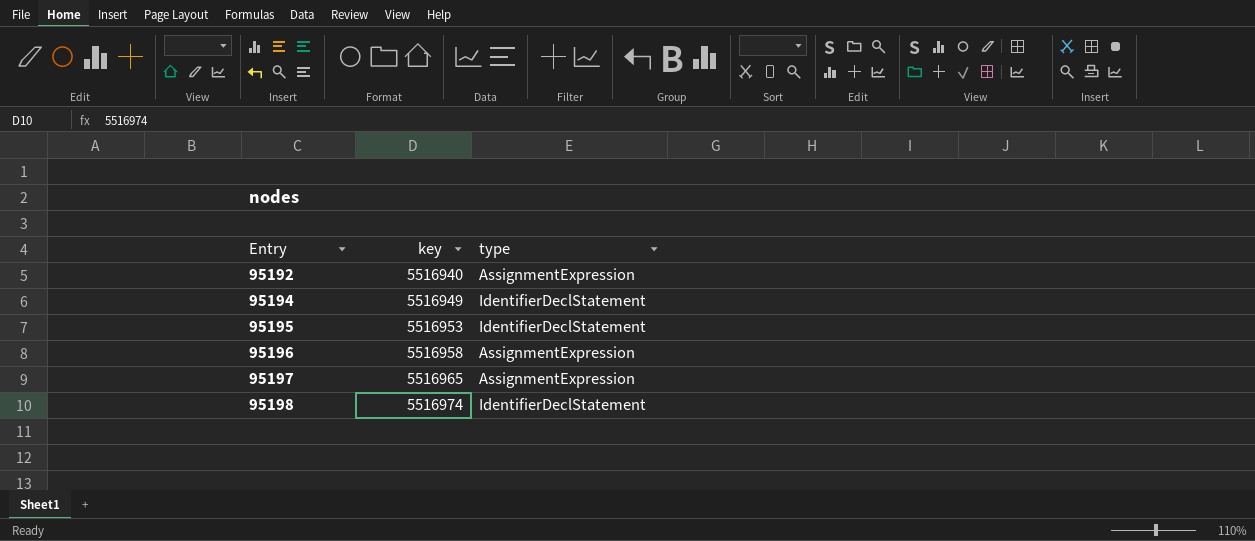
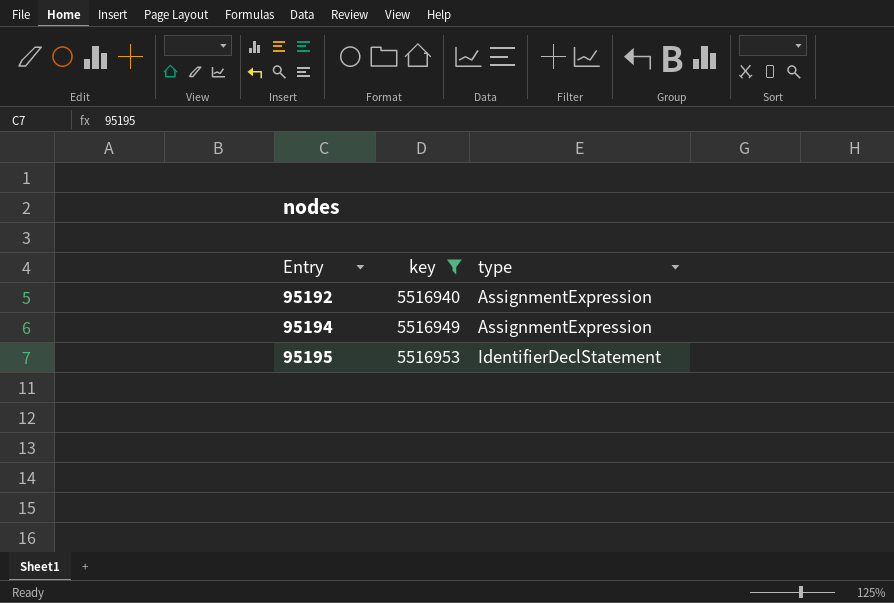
filter: none -> key <= 5516953
95194 | type: IdentifierDeclStatement -> AssignmentExpression

